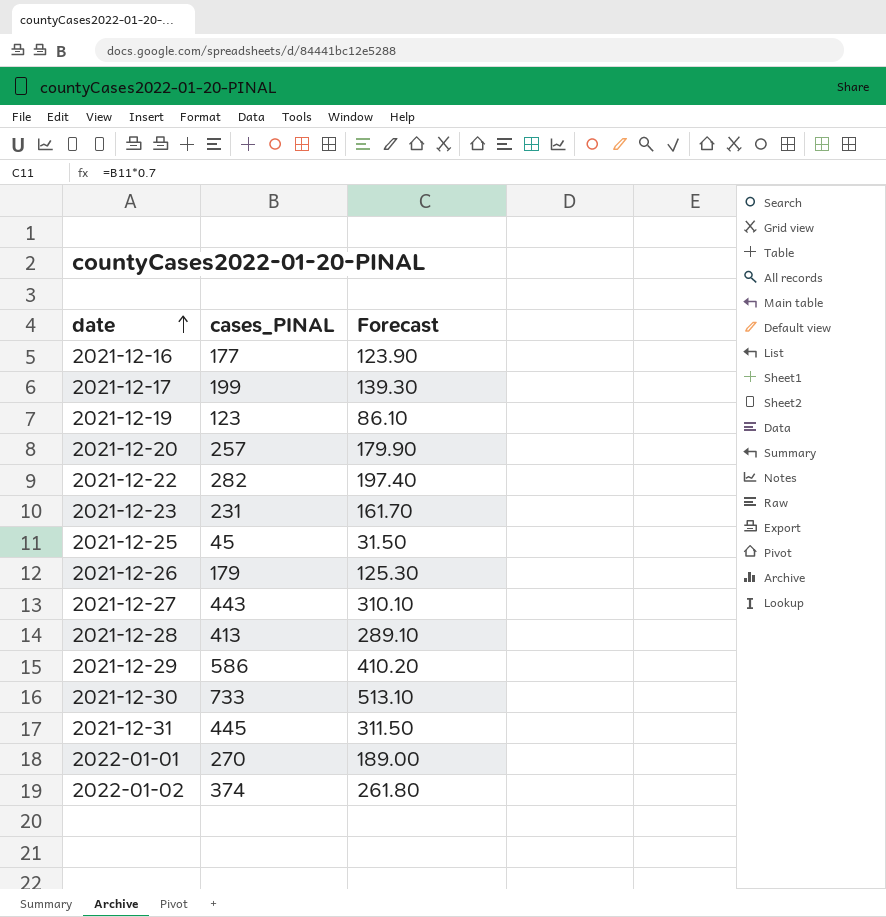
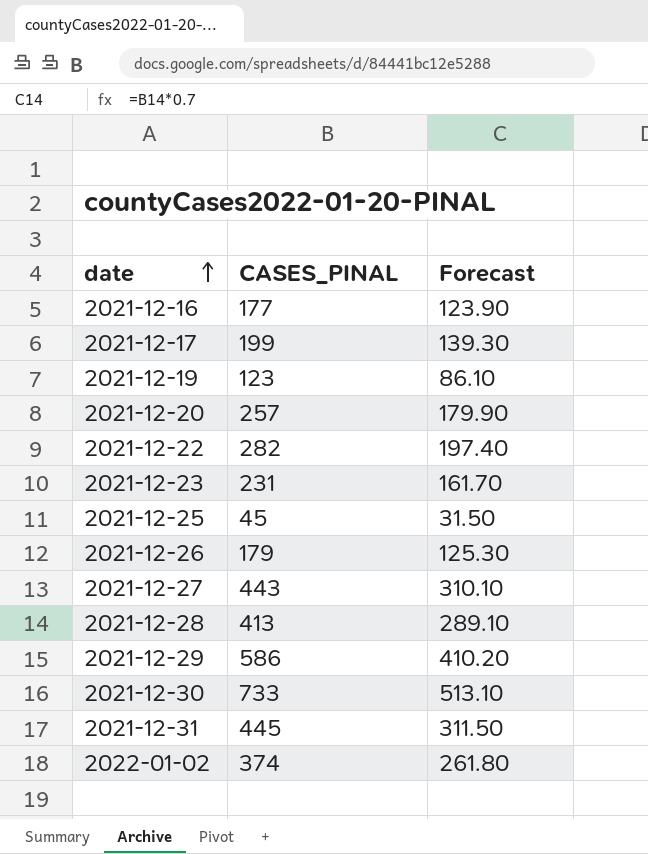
column name: cases_PINAL -> CASES_PINAL
row 2022-01-01: 270 | 189.00 -> none

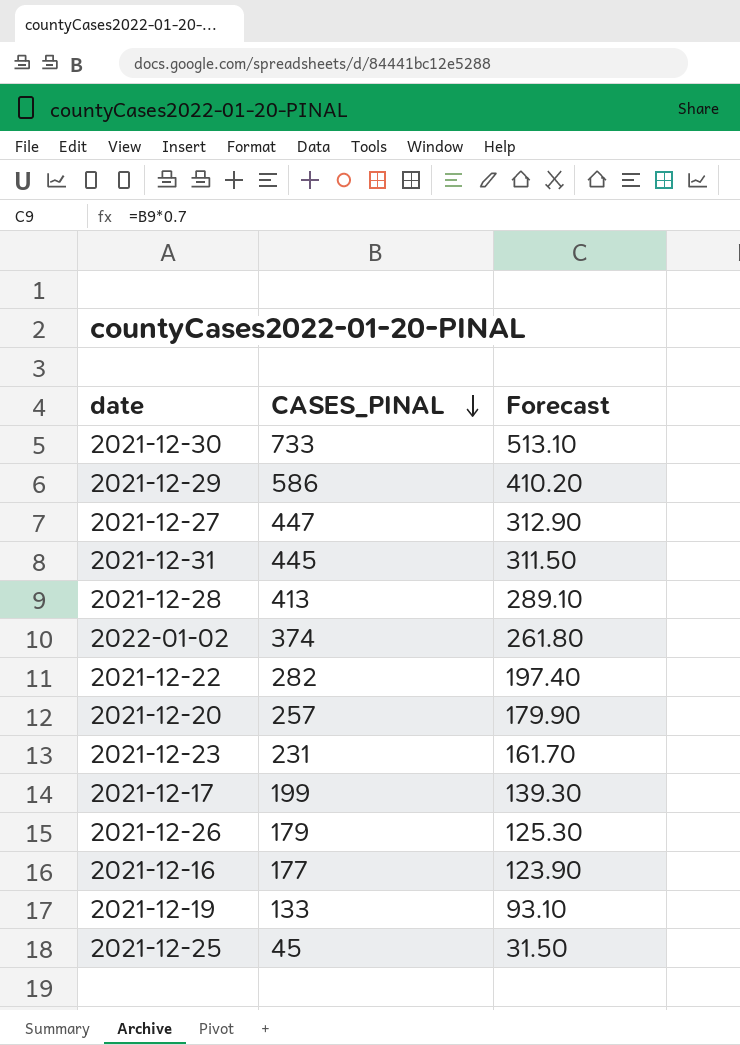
row order: date ascending -> CASES_PINAL descending
2021-12-27 | CASES_PINAL: 443 -> 447
2021-12-27 | Forecast: 310.10 -> 312.90
2021-12-19 | CASES_PINAL: 123 -> 133
2021-12-19 | Forecast: 86.10 -> 93.10

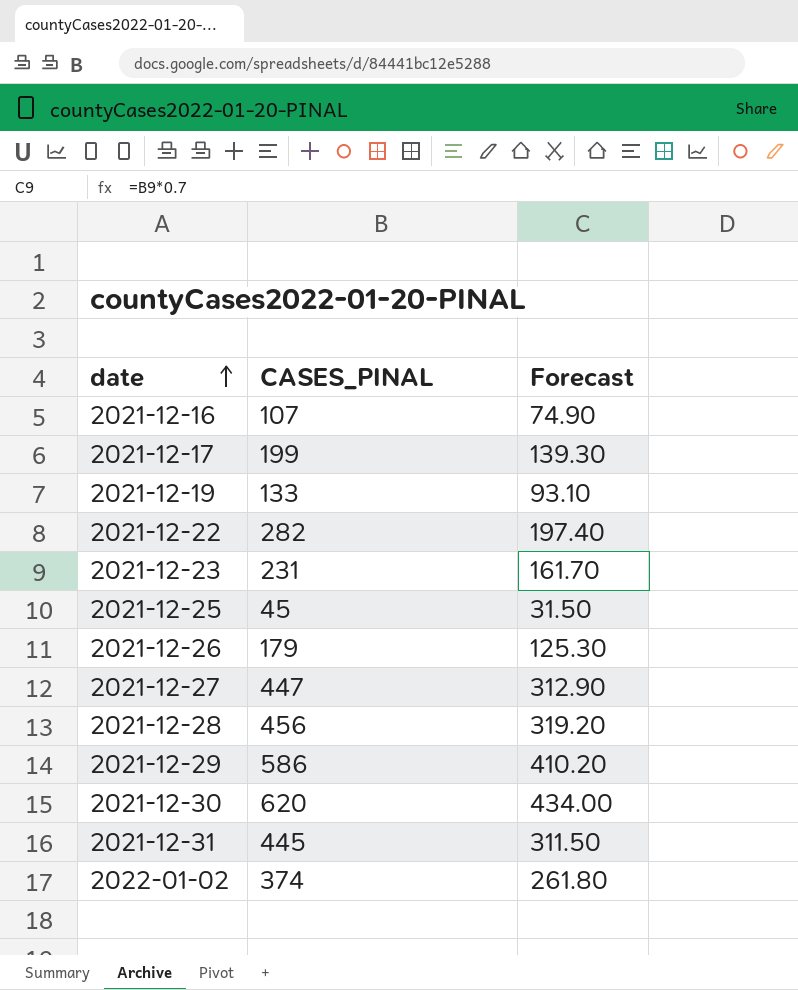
row order: CASES_PINAL descending -> date ascending
row 2021-12-20: 257 | 179.90 -> none
2021-12-16 | CASES_PINAL: 177 -> 107
2021-12-16 | Forecast: 123.90 -> 74.90
2021-12-28 | CASES_PINAL: 413 -> 456
2021-12-28 | Forecast: 289.10 -> 319.20
2021-12-30 | CASES_PINAL: 733 -> 620
2021-12-30 | Forecast: 513.10 -> 434.00

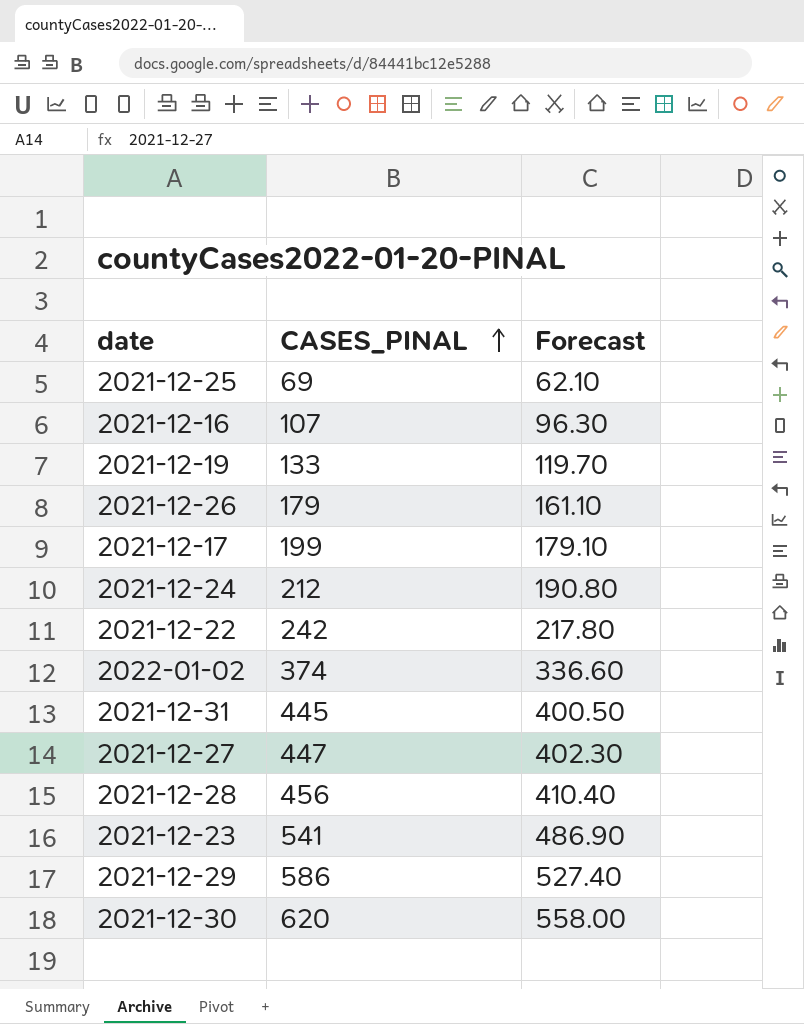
row order: date ascending -> CASES_PINAL ascending
column Forecast | formula: [CASES_PINAL] * 0.7 -> [CASES_PINAL] * 0.9
2021-12-25 | CASES_PINAL: 45 -> 69
row 2021-12-24: none -> 212 | 190.80
2021-12-22 | CASES_PINAL: 282 -> 242
2021-12-23 | CASES_PINAL: 231 -> 541

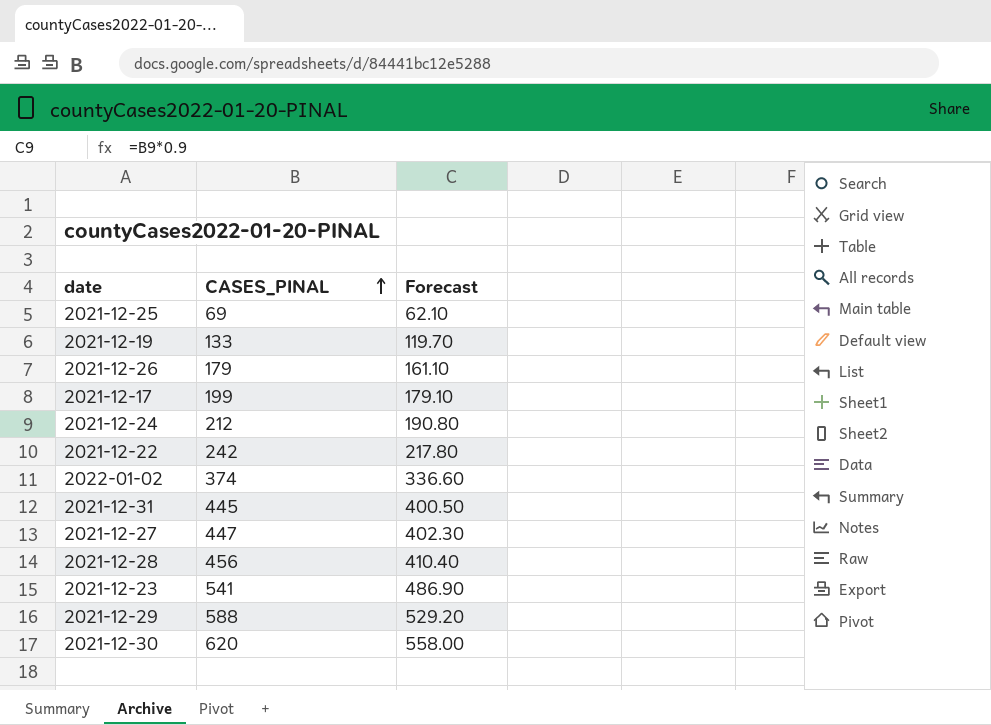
row 2021-12-16: 107 | 96.30 -> none
2021-12-29 | CASES_PINAL: 586 -> 588
2021-12-29 | Forecast: 527.40 -> 529.20

